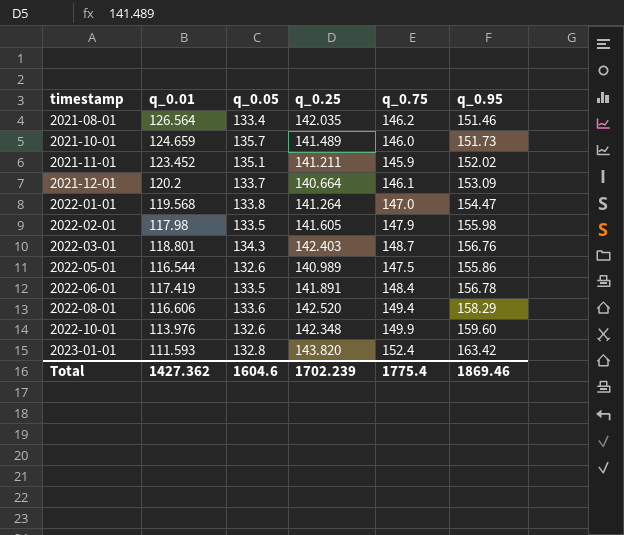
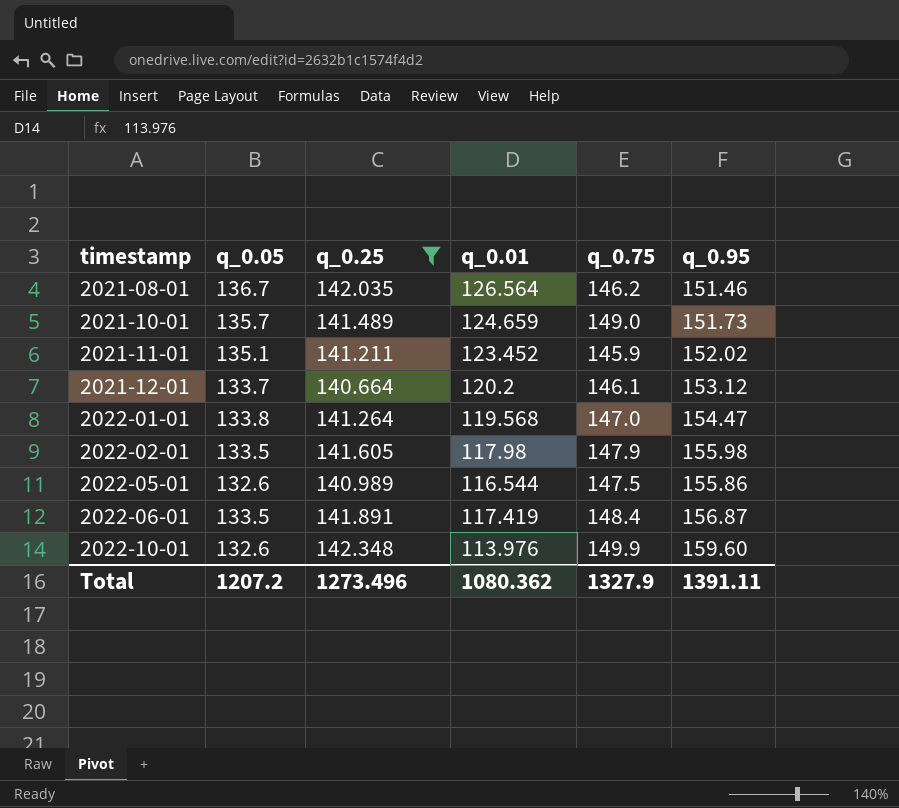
filter: none -> q_0.25 <= 142.348
column q_0.01 | position: 2 -> 4
2021-08-01 | q_0.05: 133.4 -> 136.7
2021-10-01 | q_0.75: 146.0 -> 149.0
2021-12-01 | q_0.95: 153.09 -> 153.12
2022-06-01 | q_0.95: 156.78 -> 156.87
Total | q_0.05: 1604.6 -> 1207.2
Total | q_0.25: 1702.239 -> 1273.496
Total | q_0.01: 1427.362 -> 1080.362
Total | q_0.75: 1775.4 -> 1327.9
Total | q_0.95: 1869.46 -> 1391.11

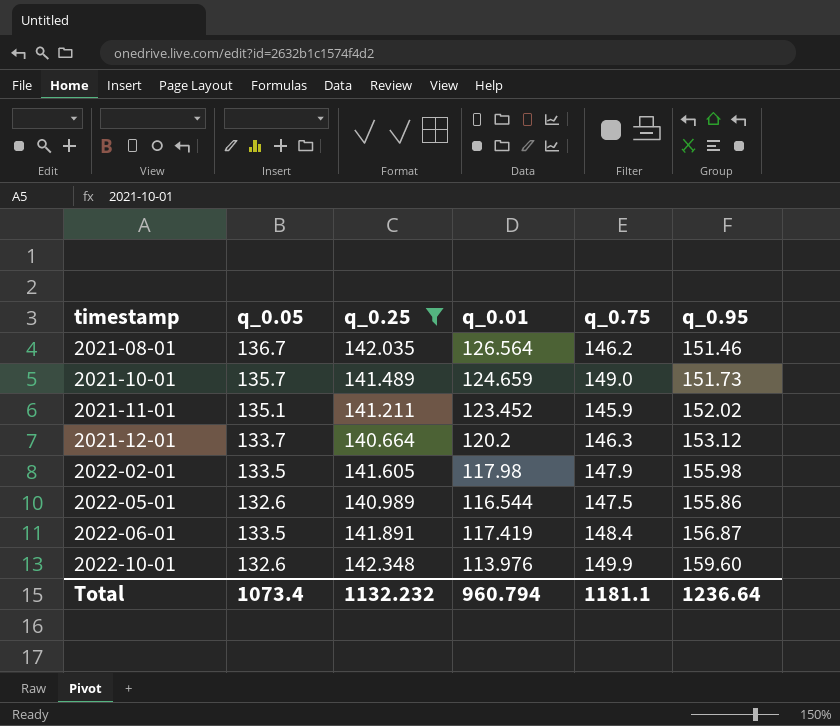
row 2022-01-01: 133.8 | 141.264 | 119.568 | 147.0 | 154.47 -> none
2021-12-01 | q_0.75: 146.1 -> 146.3
Total | q_0.05: 1207.2 -> 1073.4
Total | q_0.25: 1273.496 -> 1132.232
Total | q_0.01: 1080.362 -> 960.794
Total | q_0.75: 1327.9 -> 1181.1
Total | q_0.95: 1391.11 -> 1236.64

